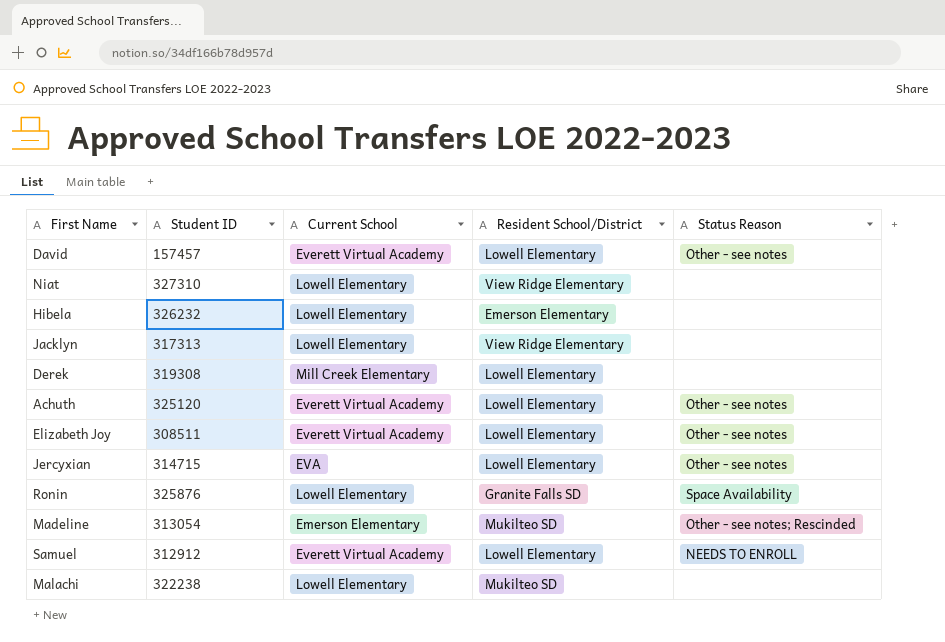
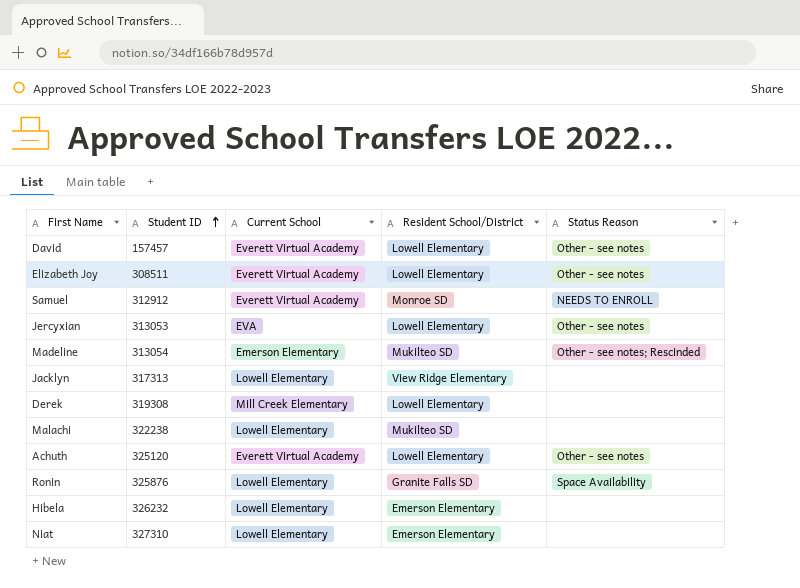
row order: none -> Student ID ascending
Samuel | Resident School/District: Lowell Elementary -> Monroe SD
Jercyxian | Student ID: 314715 -> 313053
Niat | Resident School/District: View Ridge Elementary -> Emerson Elementary

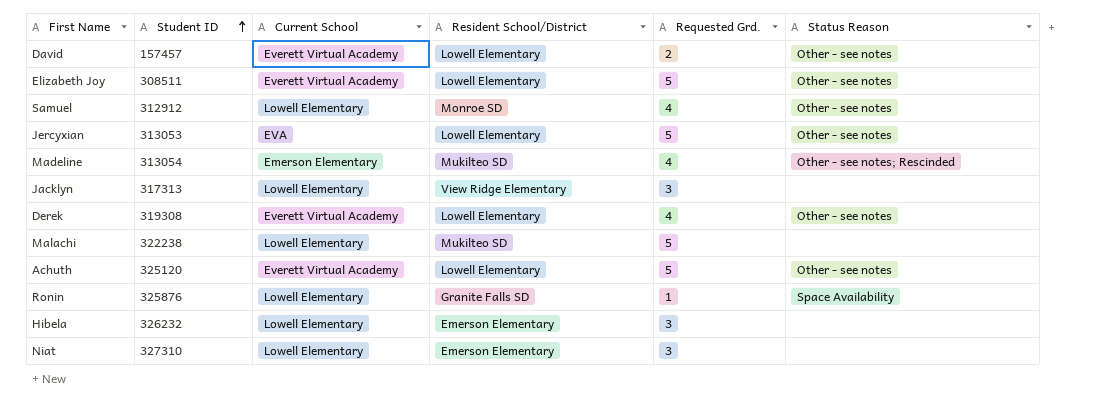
column Requested Grd. | position: none -> 5
Samuel | Current School: Everett Virtual Academy -> Lowell Elementary
Samuel | Status Reason: NEEDS TO ENROLL -> Other - see notes
Derek | Current School: Mill Creek Elementary -> Everett Virtual Academy
Derek | Status Reason: none -> Other - see notes

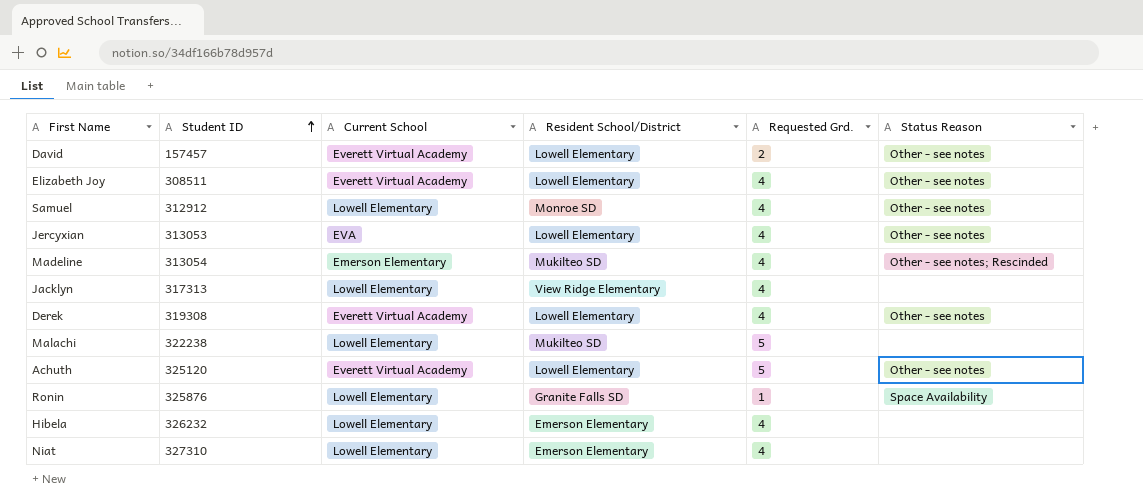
Elizabeth Joy | Requested Grd.: 5 -> 4
Jercyxian | Requested Grd.: 5 -> 4
Jacklyn | Requested Grd.: 3 -> 4
Hibela | Requested Grd.: 3 -> 4
Niat | Requested Grd.: 3 -> 4

